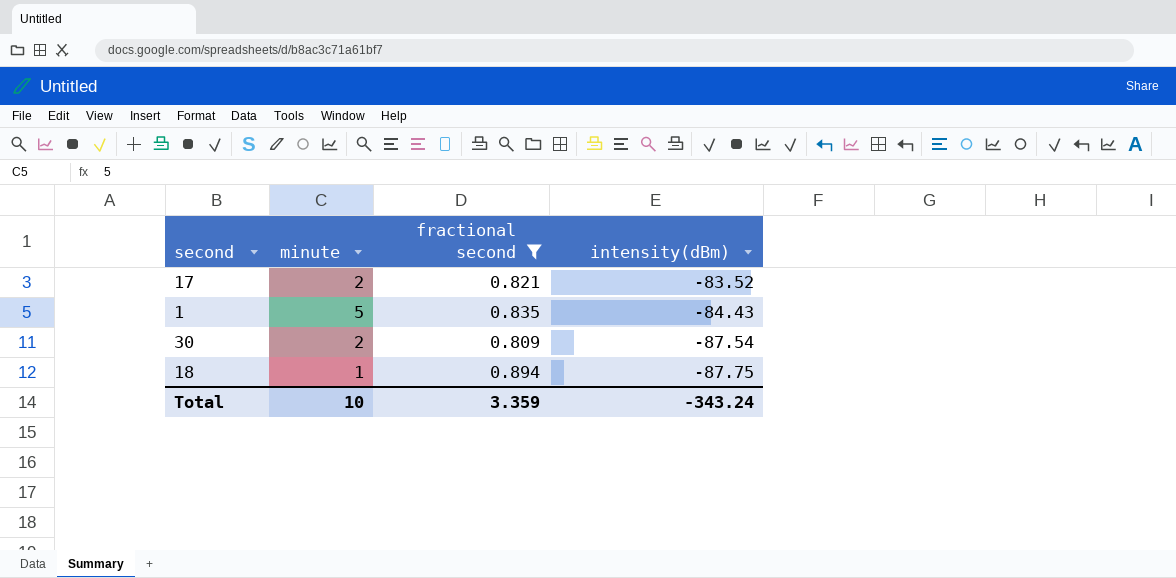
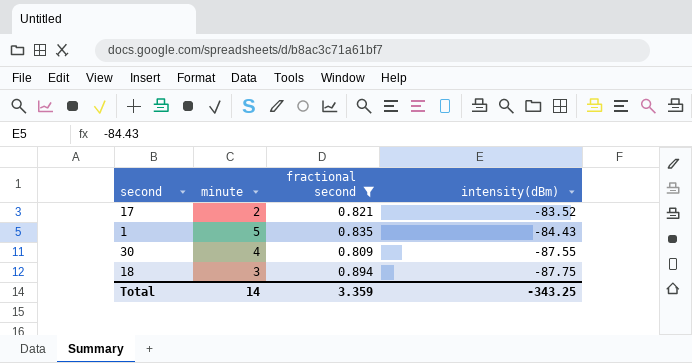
30 | minute: 2 -> 4
30 | intensity(dBm): -87.54 -> -87.55
18 | minute: 1 -> 3
Total | minute: 10 -> 14
Total | intensity(dBm): -343.24 -> -343.25

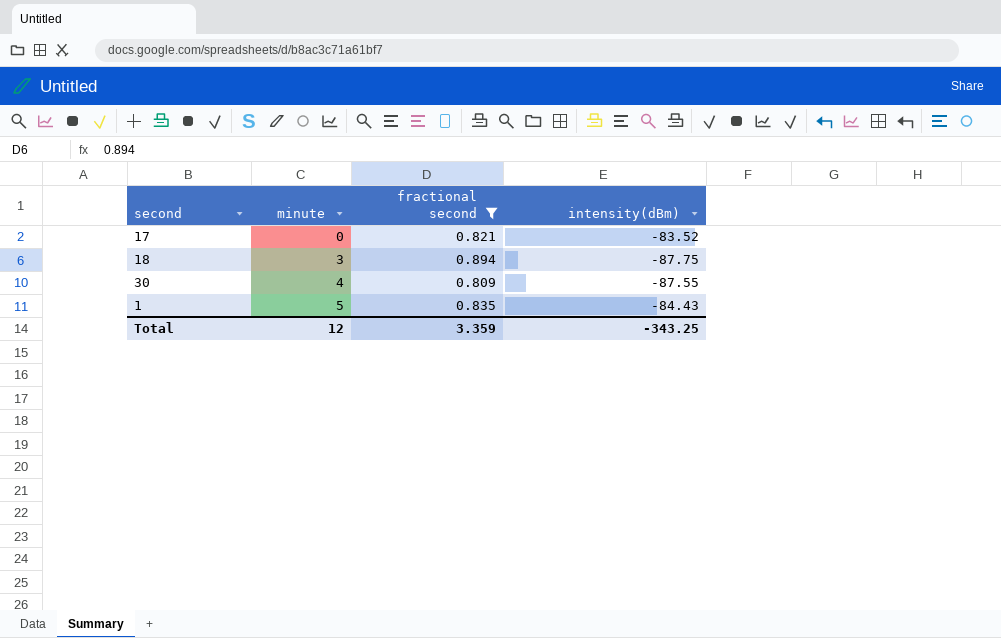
row order: intensity(dBm) descending -> minute ascending
17 | minute: 2 -> 0
Total | minute: 14 -> 12

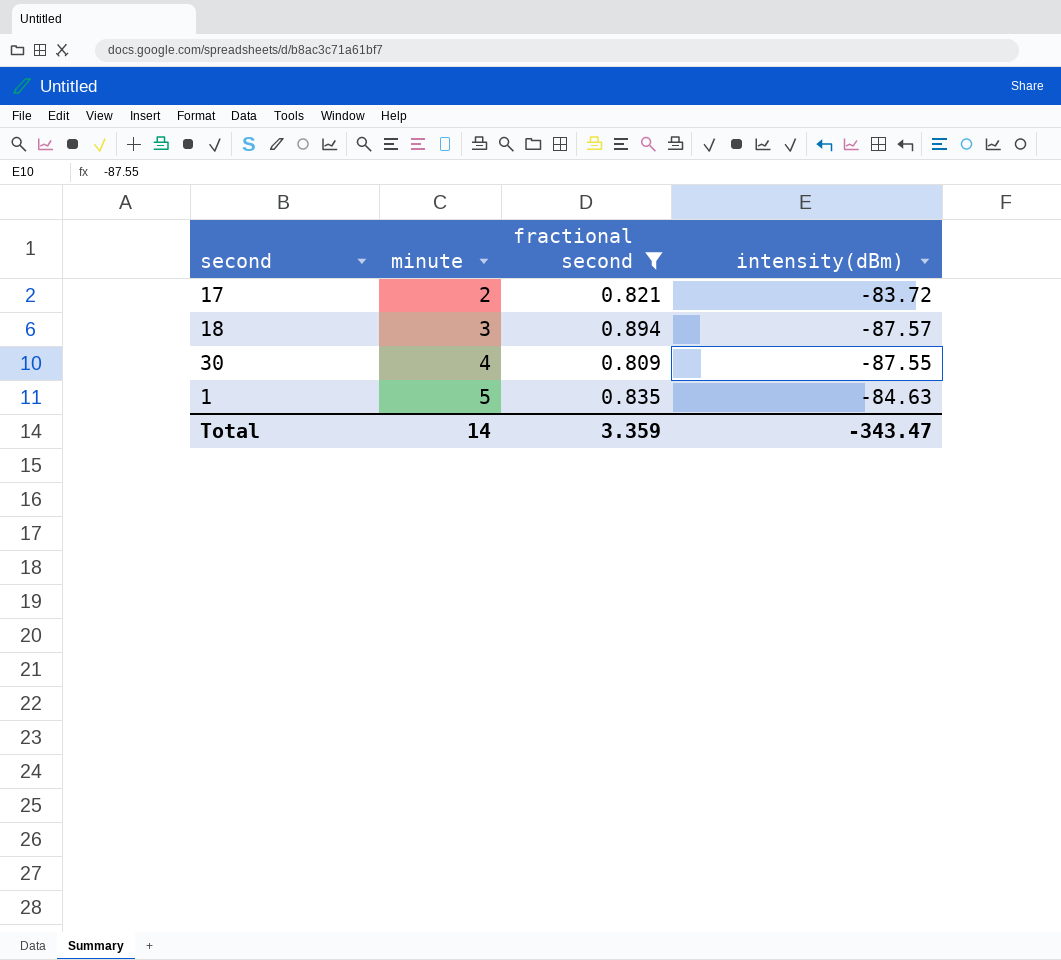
17 | minute: 0 -> 2
17 | intensity(dBm): -83.52 -> -83.72
18 | intensity(dBm): -87.75 -> -87.57
1 | intensity(dBm): -84.43 -> -84.63
Total | minute: 12 -> 14
Total | intensity(dBm): -343.25 -> -343.47

